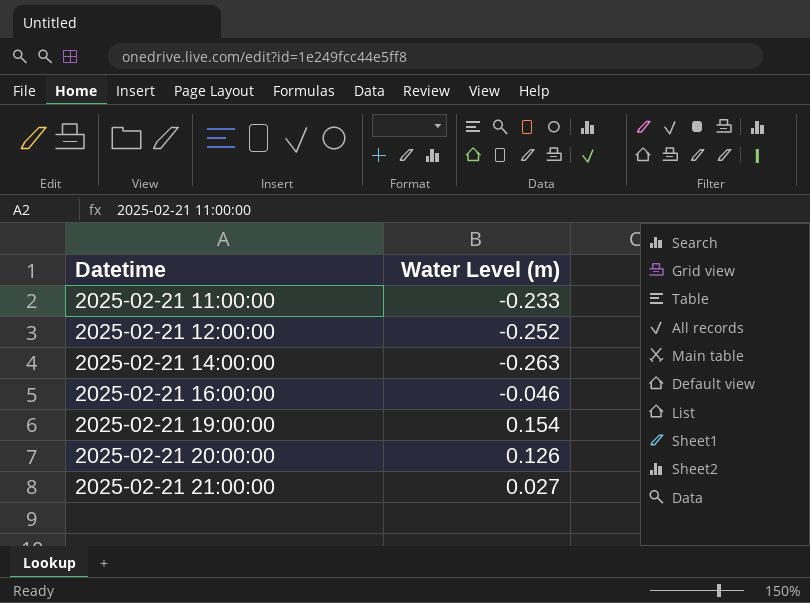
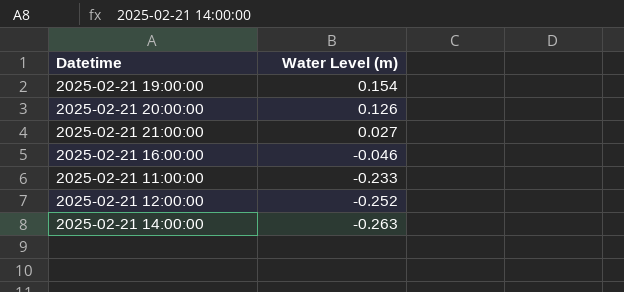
row order: Datetime ascending -> Water Level (m) descending

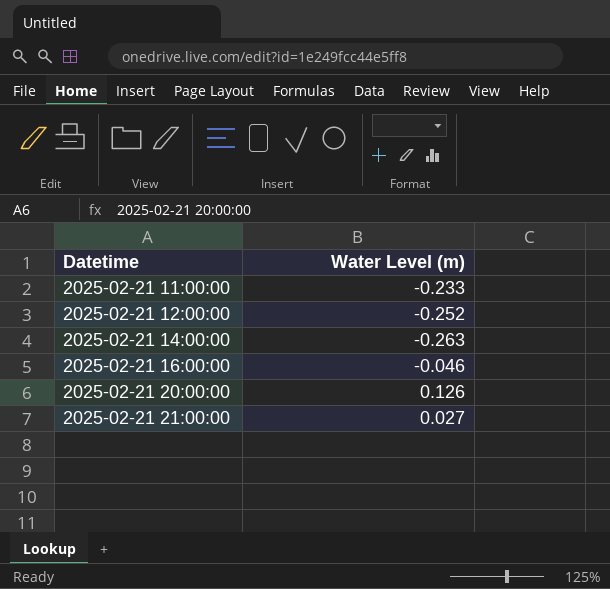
row order: Water Level (m) descending -> Datetime ascending
row 2025-02-21 19:00:00: 0.154 -> none

